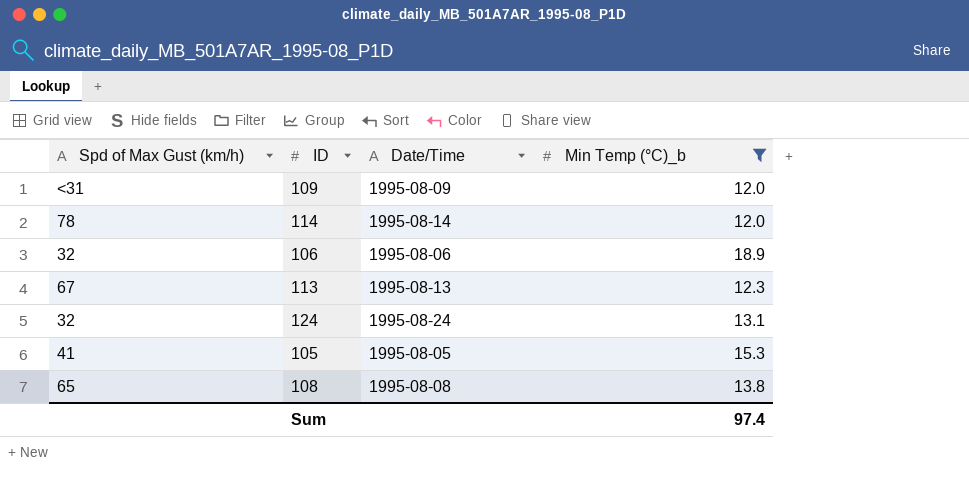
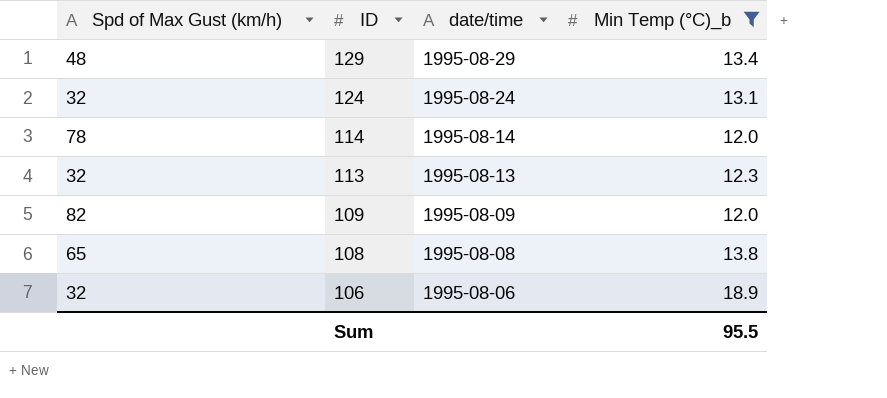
row order: none -> ID descending
column name: Date/Time -> date/time
row 105: 41 | 1995-08-05 | 15.3 -> none
row 129: none -> 48 | 1995-08-29 | 13.4
113 | Spd of Max Gust (km/h): 67 -> 32
109 | Spd of Max Gust (km/h): <31 -> 82
Sum | Min Temp (°C)_b: 97.4 -> 95.5

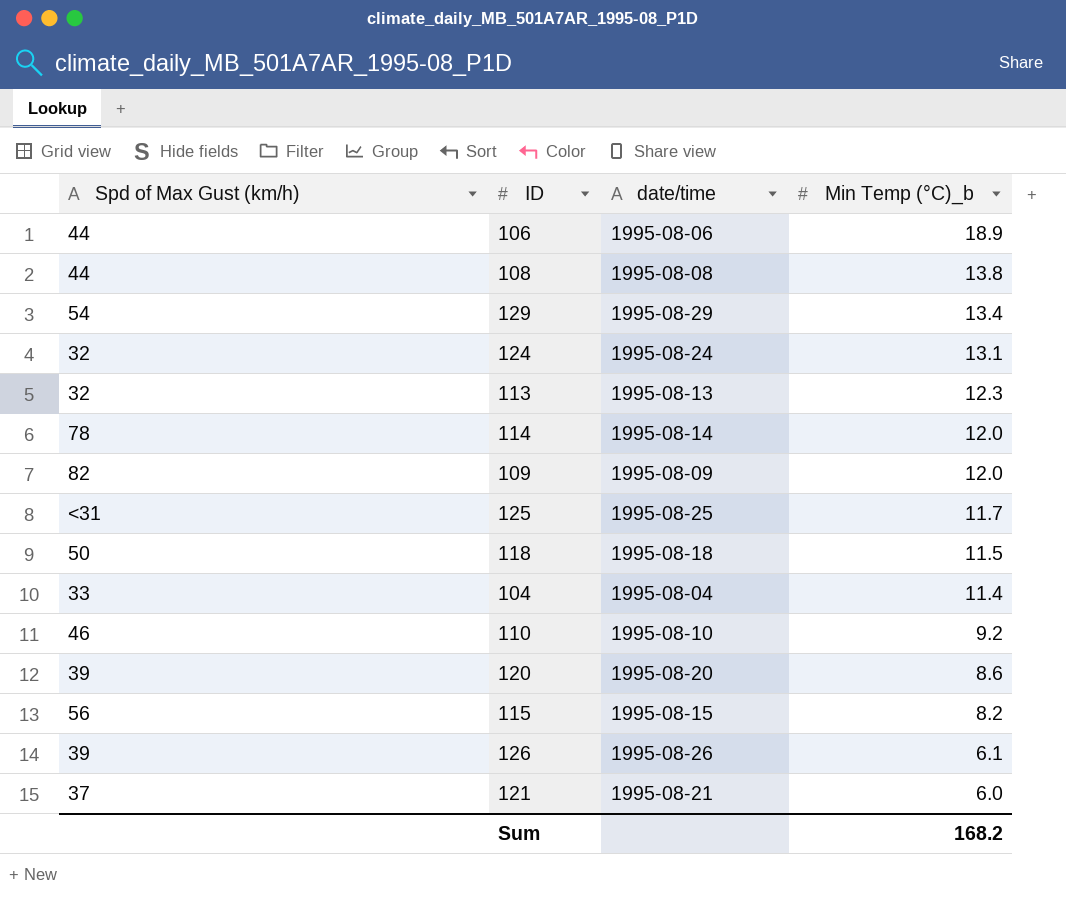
filter: Min Temp (°C)_b >= 12.0 -> none
row order: ID descending -> Min Temp (°C)_b descending
106 | Spd of Max Gust (km/h): 32 -> 44
108 | Spd of Max Gust (km/h): 65 -> 44
129 | Spd of Max Gust (km/h): 48 -> 54
Sum | Min Temp (°C)_b: 95.5 -> 168.2

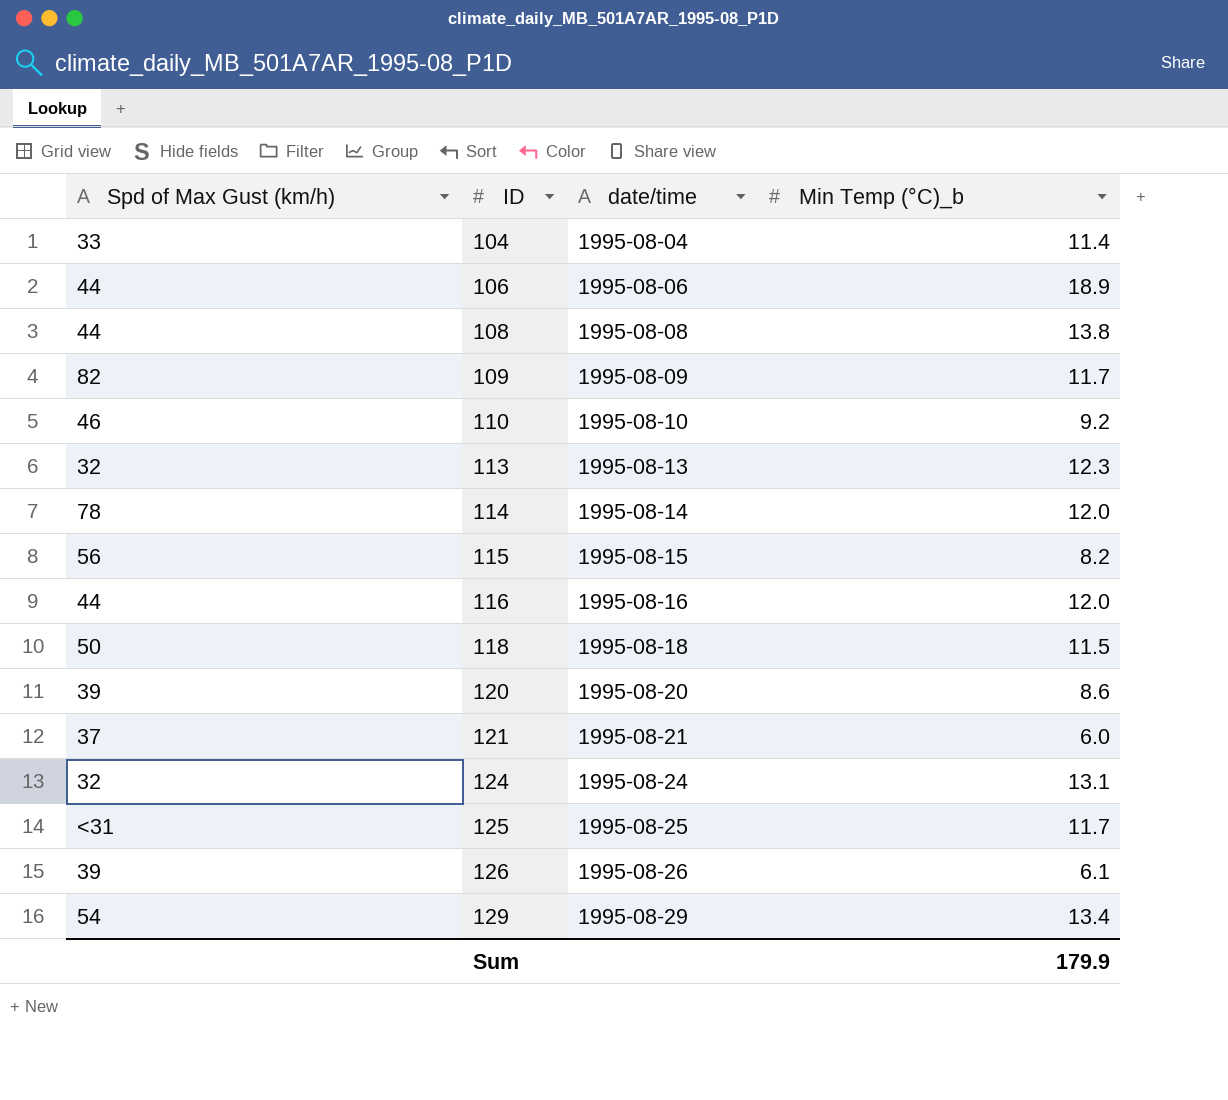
row order: Min Temp (°C)_b descending -> ID ascending
109 | Min Temp (°C)_b: 12.0 -> 11.7
row 116: none -> 44 | 1995-08-16 | 12.0
Sum | Min Temp (°C)_b: 168.2 -> 179.9

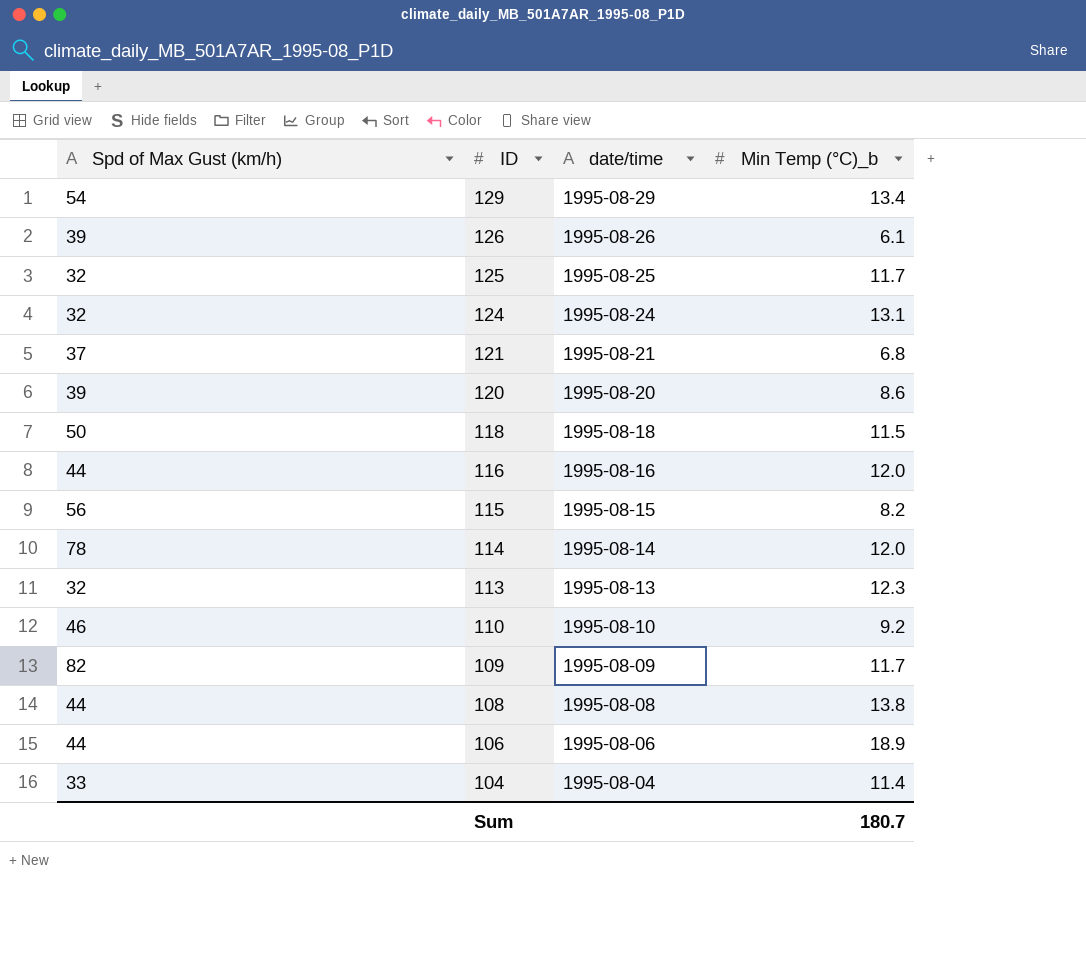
row order: ID ascending -> ID descending
125 | Spd of Max Gust (km/h): <31 -> 32
121 | Min Temp (°C)_b: 6.0 -> 6.8
Sum | Min Temp (°C)_b: 179.9 -> 180.7

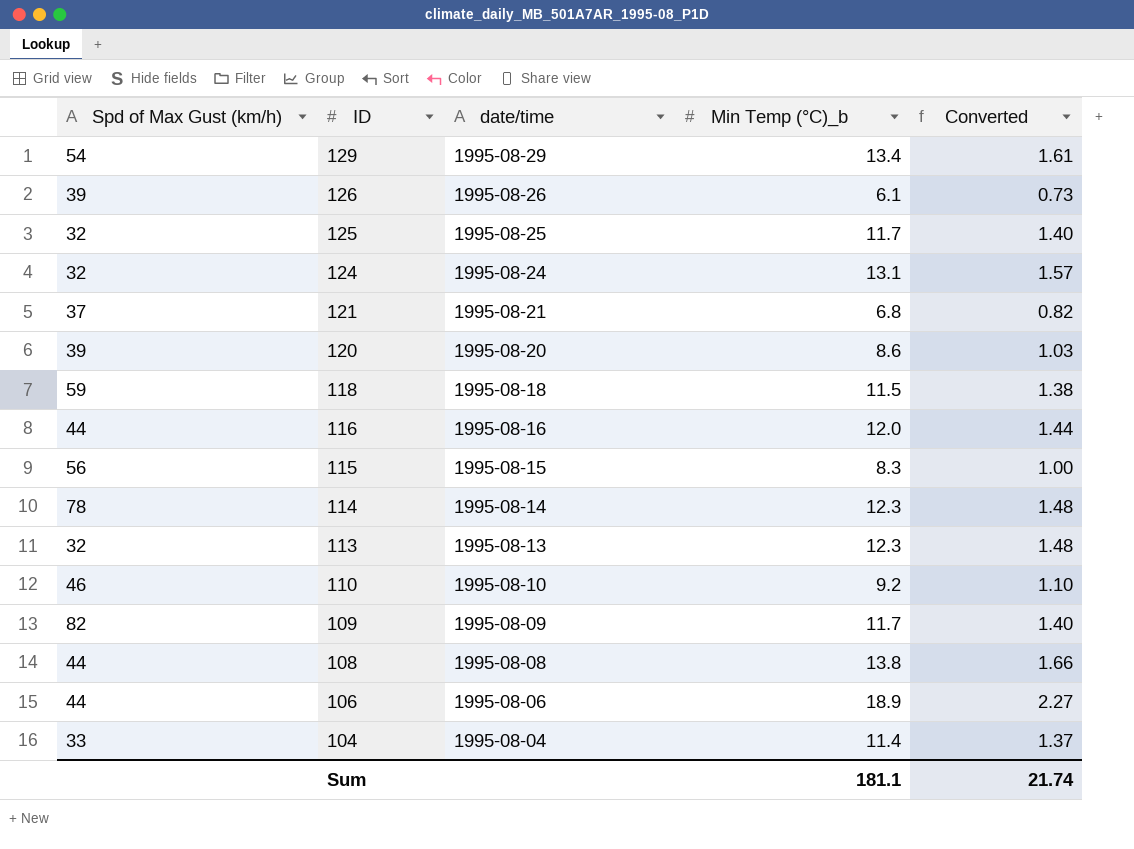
column Converted | formula: none -> [Min Temp (°C)_b] * 0.12
118 | Spd of Max Gust (km/h): 50 -> 59
115 | Min Temp (°C)_b: 8.2 -> 8.3
114 | Min Temp (°C)_b: 12.0 -> 12.3
Sum | Min Temp (°C)_b: 180.7 -> 181.1

